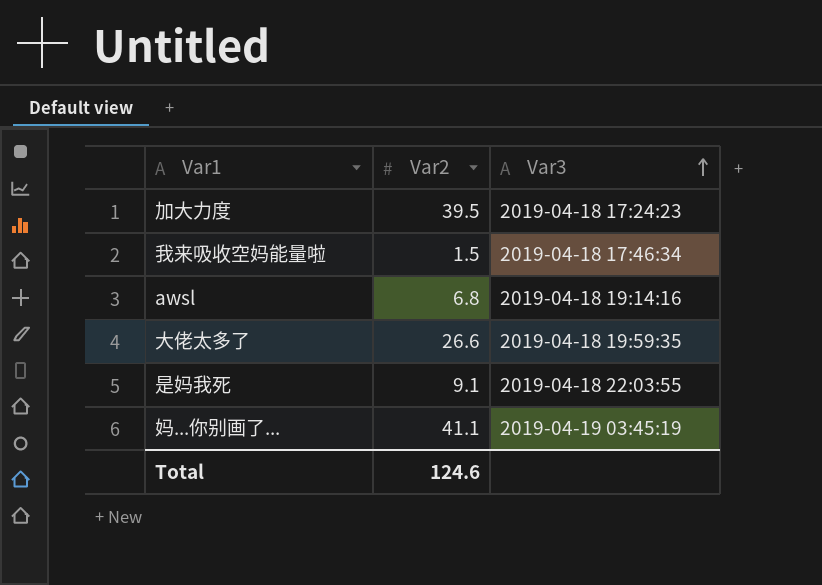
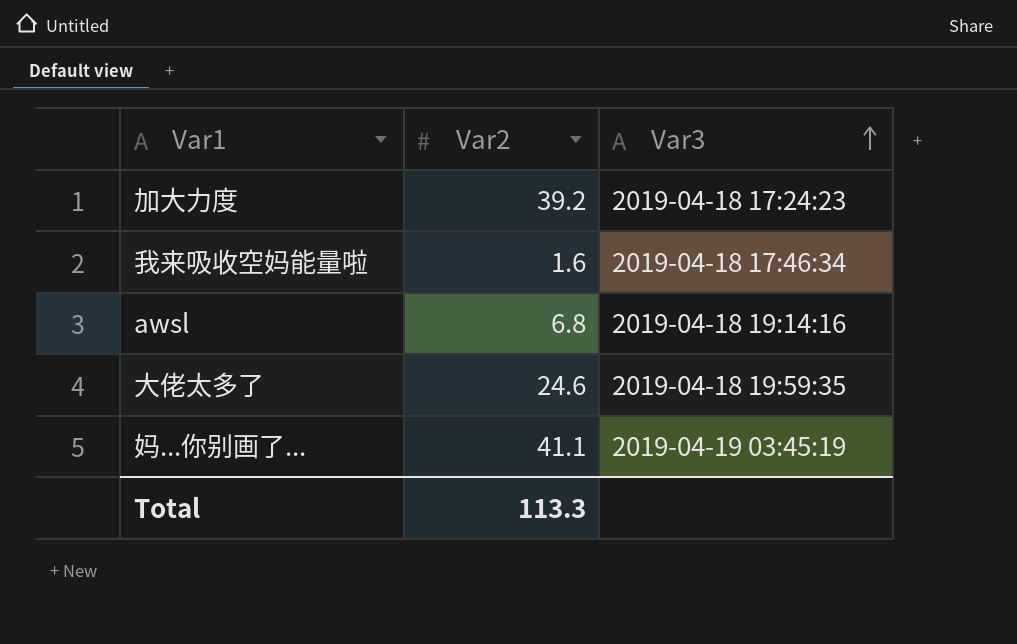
row 是妈我死: 9.1 | 2019-04-18 22:03:55 -> none
加大力度 | Var2: 39.5 -> 39.2
我来吸收空妈能量啦 | Var2: 1.5 -> 1.6
大佬太多了 | Var2: 26.6 -> 24.6
Total | Var2: 124.6 -> 113.3

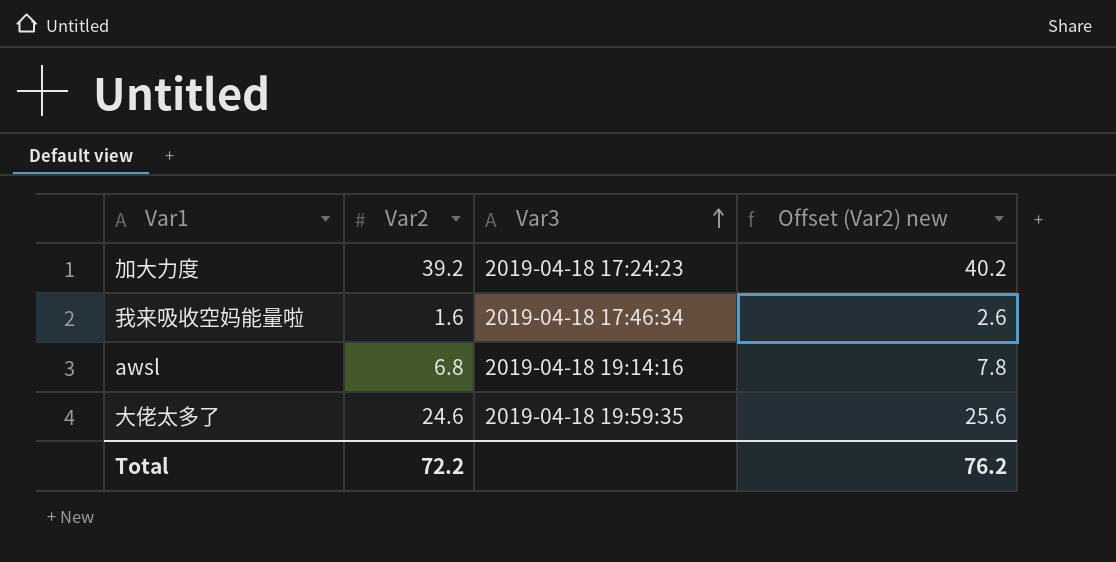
column Offset (Var2) new | formula: none -> [Var2] + 1
row 妈...你别画了...: 41.1 | 2019-04-19 03:45:19 -> none
Total | Var2: 113.3 -> 72.2

